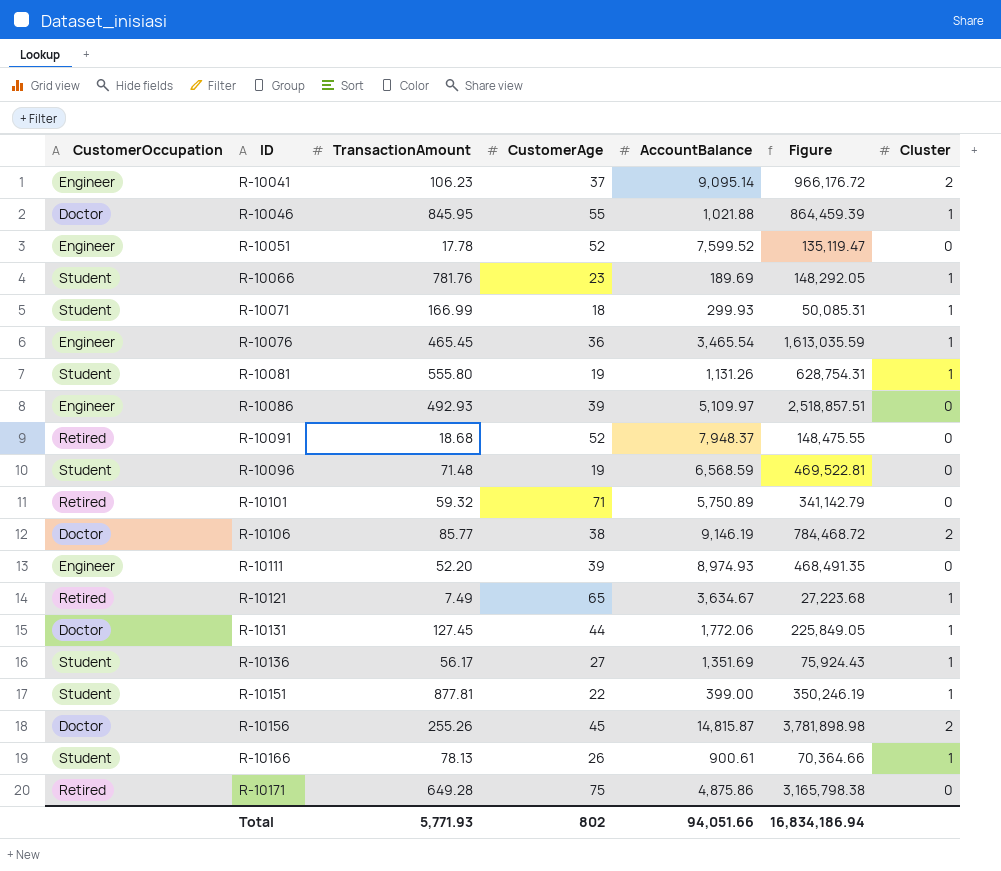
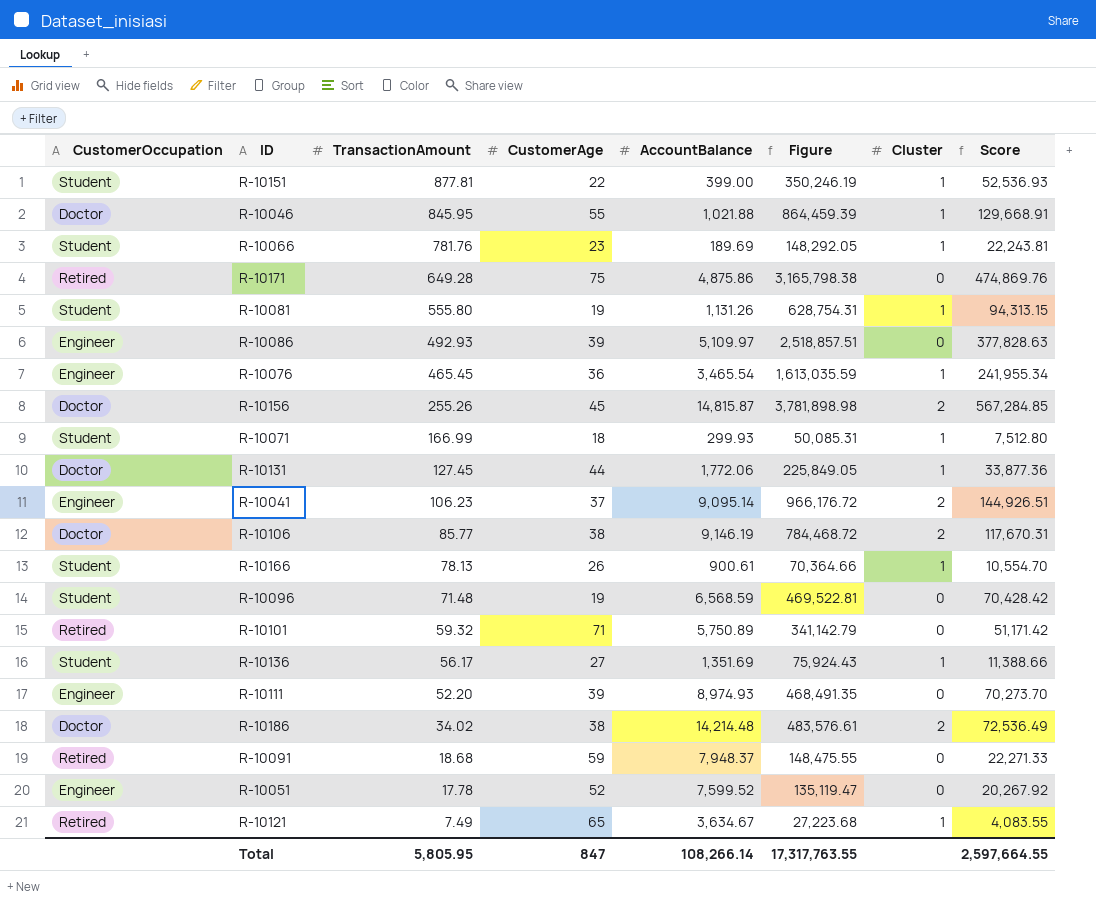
row order: ID ascending -> TransactionAmount descending
column Score | formula: none -> [Figure] * 0.15
row R-10186: none -> Doctor | 34.02 | 38 | 14,214.48 | 483,576.61 | 2 | 72,536.49
R-10091 | CustomerAge: 52 -> 59
Total | TransactionAmount: 5,771.93 -> 5,805.95
Total | CustomerAge: 802 -> 847
Total | AccountBalance: 94,051.66 -> 108,266.14
Total | Figure: 16,834,186.94 -> 17,317,763.55

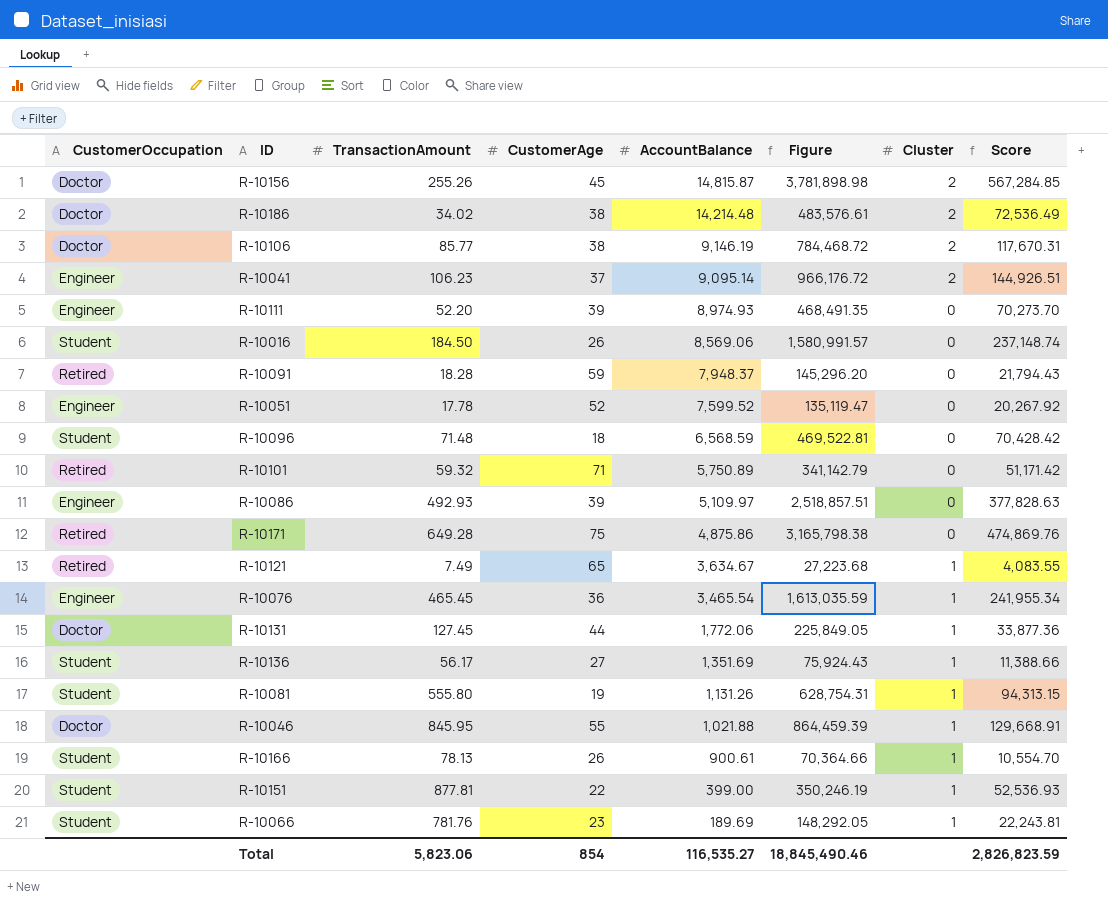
row order: TransactionAmount descending -> AccountBalance descending
row R-10071: Student | 166.99 | 18 | 299.93 | 50,085.31 | 1 | 7,512.80 -> none
row R-10016: none -> Student | 184.50 | 26 | 8,569.06 | 1,580,991.57 | 0 | 237,148.74
R-10091 | TransactionAmount: 18.68 -> 18.28
R-10091 | Figure: 148,475.55 -> 145,296.20
R-10091 | Score: 22,271.33 -> 21,794.43
R-10096 | CustomerAge: 19 -> 18
Total | TransactionAmount: 5,805.95 -> 5,823.06
Total | CustomerAge: 847 -> 854
Total | AccountBalance: 108,266.14 -> 116,535.27
Total | Figure: 17,317,763.55 -> 18,845,490.46
Total | Score: 2,597,664.55 -> 2,826,823.59

